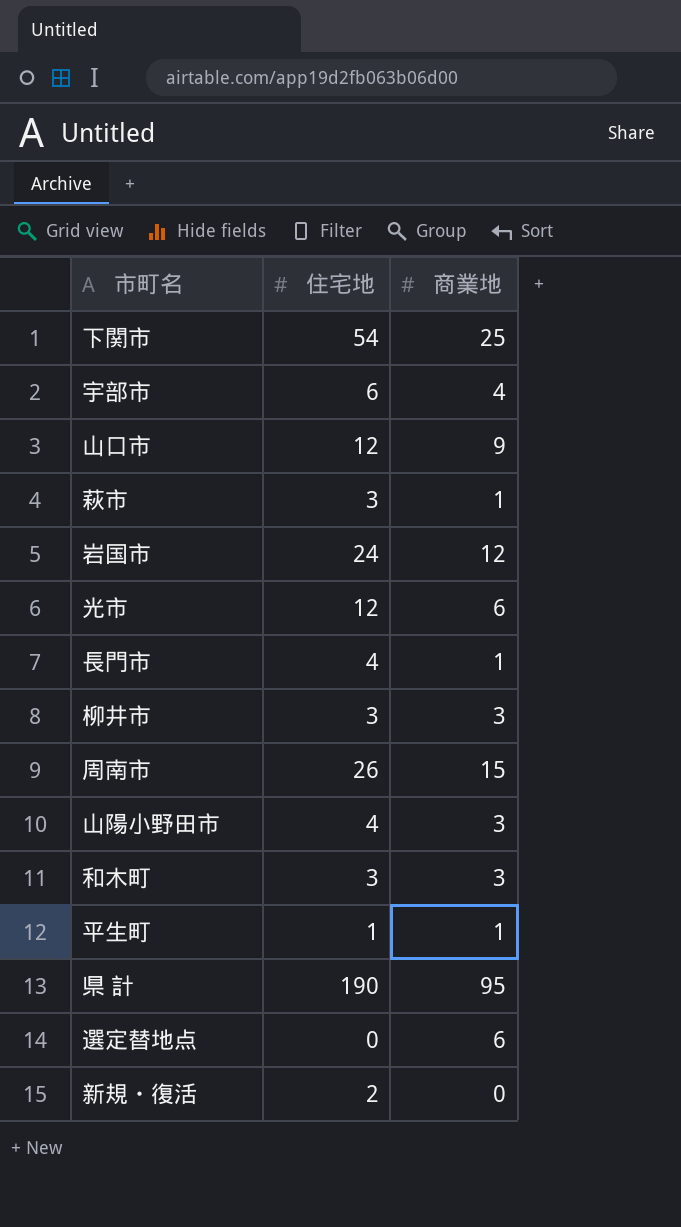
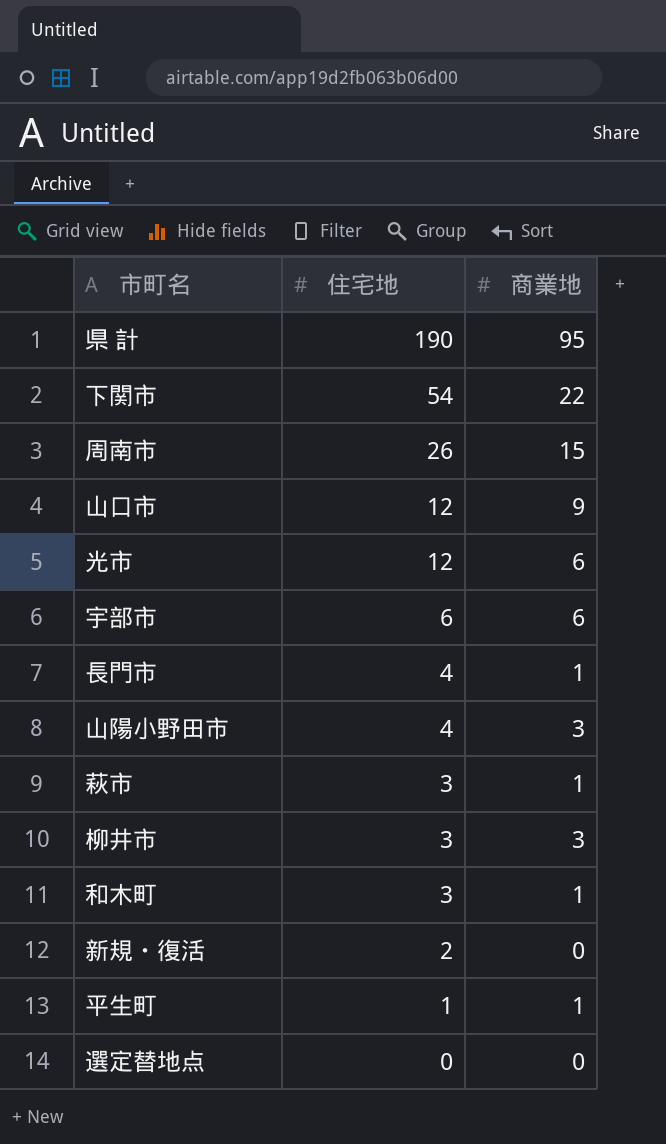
row order: none -> 住宅地 descending
row 岩国市: 24 | 12 -> none
下関市 | 商業地: 25 -> 22
宇部市 | 商業地: 4 -> 6
和木町 | 商業地: 3 -> 1
選定替地点 | 商業地: 6 -> 0

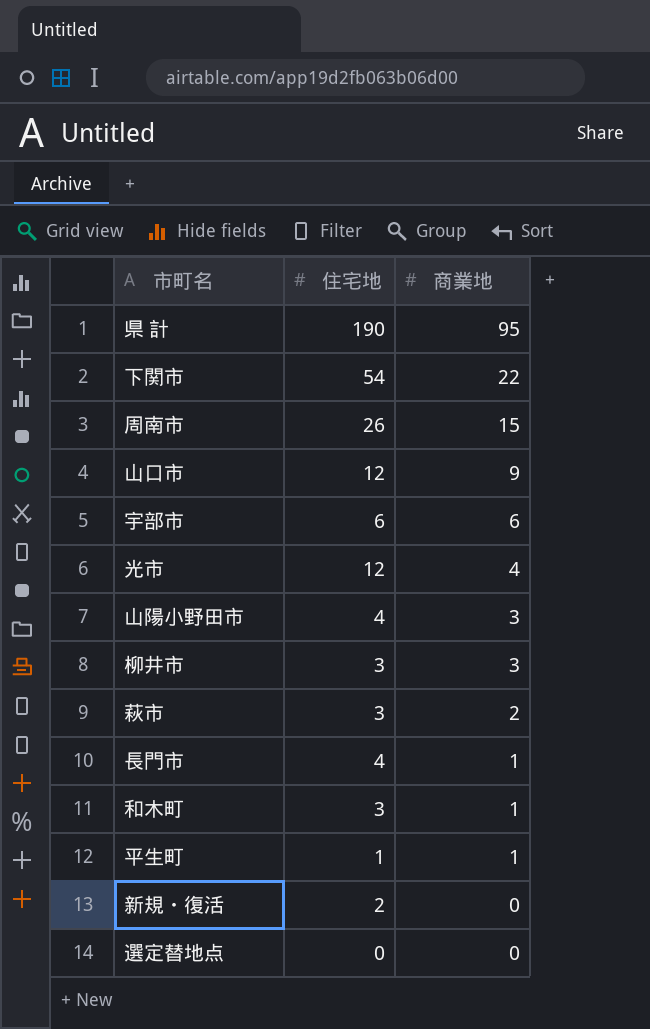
row order: 住宅地 descending -> 商業地 descending
光市 | 商業地: 6 -> 4
萩市 | 商業地: 1 -> 2

